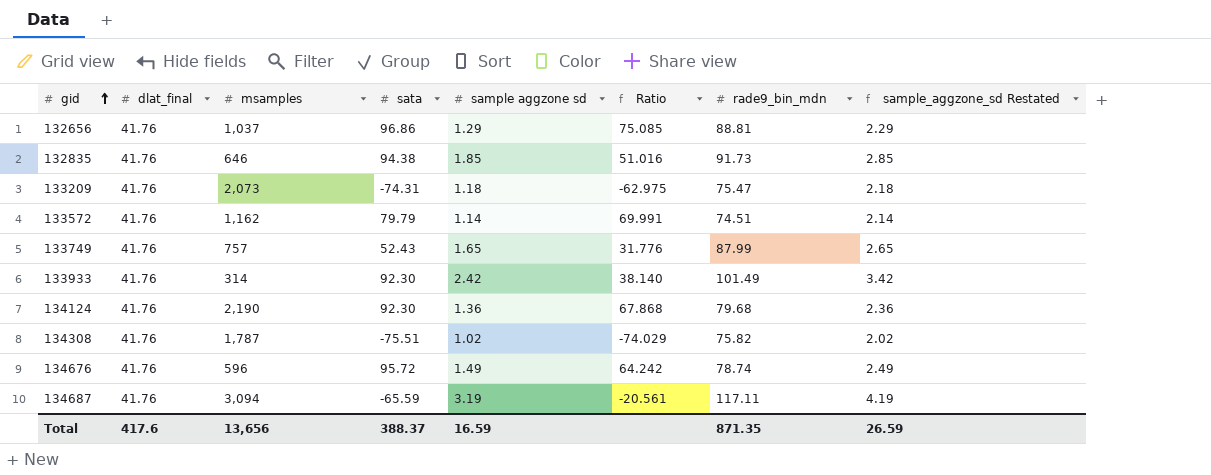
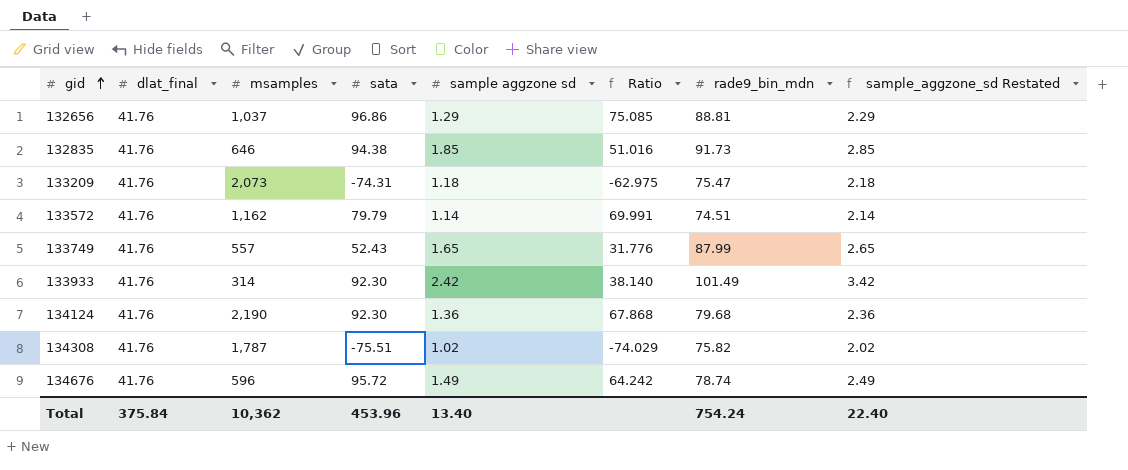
row 134687: 41.76 | 3,094 | -65.59 | 3.19 | -20.561 | 117.11 | 4.19 -> none
133749 | msamples: 757 -> 557
Total | dlat_final: 417.6 -> 375.84
Total | msamples: 13,656 -> 10,362
Total | sata: 388.37 -> 453.96
Total | sample aggzone sd: 16.59 -> 13.40
Total | rade9_bin_mdn: 871.35 -> 754.24
Total | sample_aggzone_sd Restated: 26.59 -> 22.40

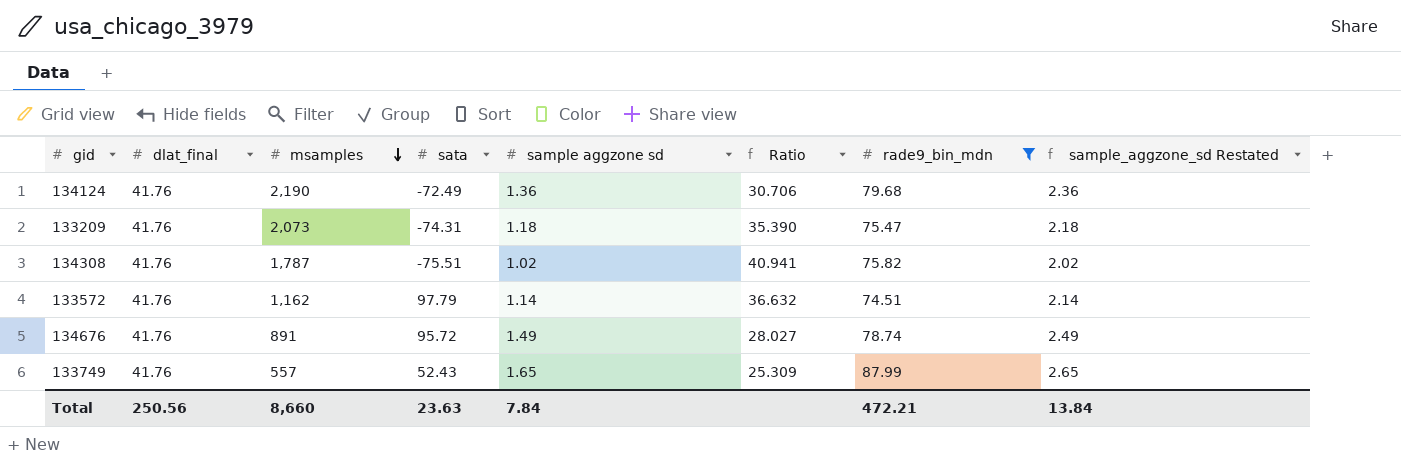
filter: none -> rade9_bin_mdn <= 87.99
row order: gid ascending -> msamples descending
column Ratio | formula: [sata] / [sample aggzone sd] -> [dlat_final] / [sample aggzone sd]
134124 | sata: 92.30 -> -72.49
133572 | sata: 79.79 -> 97.79
134676 | msamples: 596 -> 891
Total | dlat_final: 375.84 -> 250.56
Total | msamples: 10,362 -> 8,660
Total | sata: 453.96 -> 23.63
Total | sample aggzone sd: 13.40 -> 7.84
Total | rade9_bin_mdn: 754.24 -> 472.21
Total | sample_aggzone_sd Restated: 22.40 -> 13.84

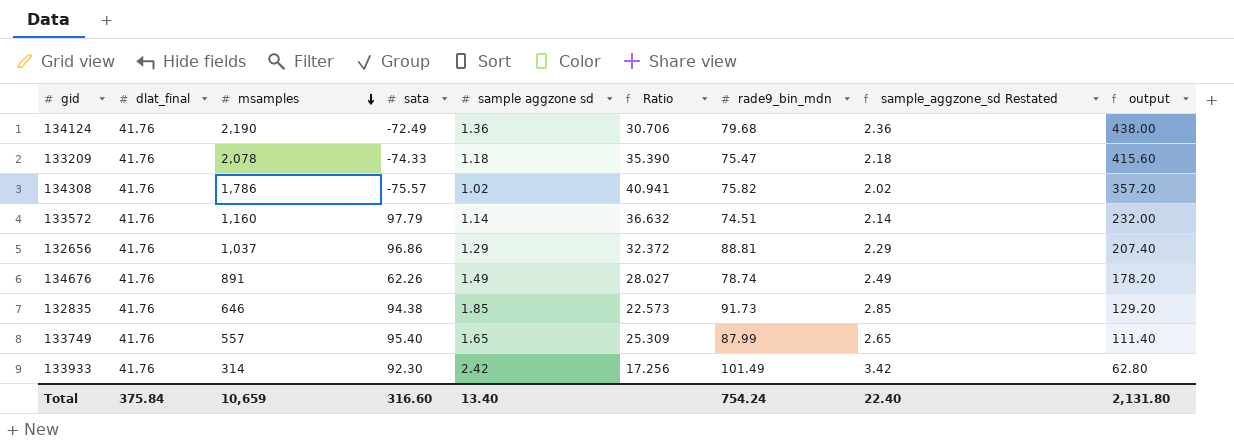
filter: rade9_bin_mdn <= 87.99 -> none
column output | formula: none -> [msamples] * 0.2
133209 | msamples: 2,073 -> 2,078
133209 | sata: -74.31 -> -74.33
134308 | msamples: 1,787 -> 1,786
134308 | sata: -75.51 -> -75.57
133572 | msamples: 1,162 -> 1,160
134676 | sata: 95.72 -> 62.26
133749 | sata: 52.43 -> 95.40
Total | dlat_final: 250.56 -> 375.84
Total | msamples: 8,660 -> 10,659
Total | sata: 23.63 -> 316.60
Total | sample aggzone sd: 7.84 -> 13.40
Total | rade9_bin_mdn: 472.21 -> 754.24
Total | sample_aggzone_sd Restated: 13.84 -> 22.40

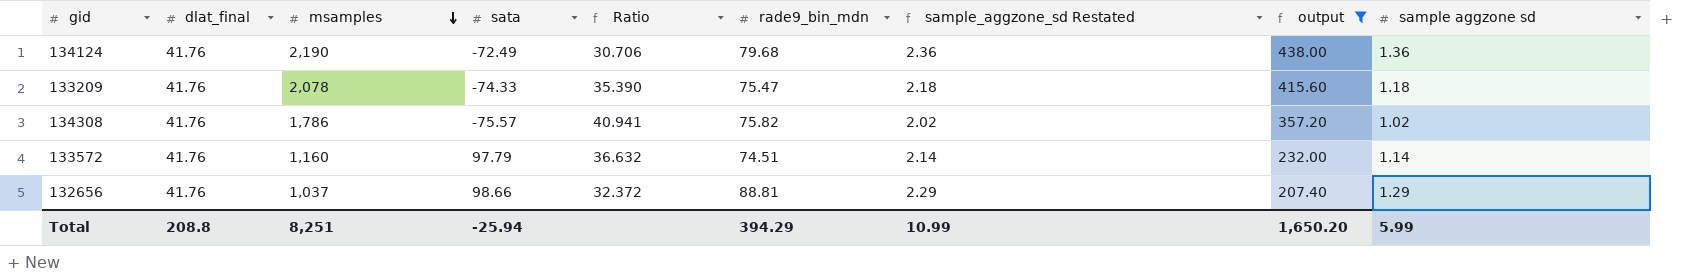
filter: none -> output >= 207.40
column sample aggzone sd | position: 5 -> 9
132656 | sata: 96.86 -> 98.66
Total | dlat_final: 375.84 -> 208.8
Total | msamples: 10,659 -> 8,251
Total | sata: 316.60 -> -25.94
Total | rade9_bin_mdn: 754.24 -> 394.29
Total | sample_aggzone_sd Restated: 22.40 -> 10.99
Total | output: 2,131.80 -> 1,650.20
Total | sample aggzone sd: 13.40 -> 5.99

